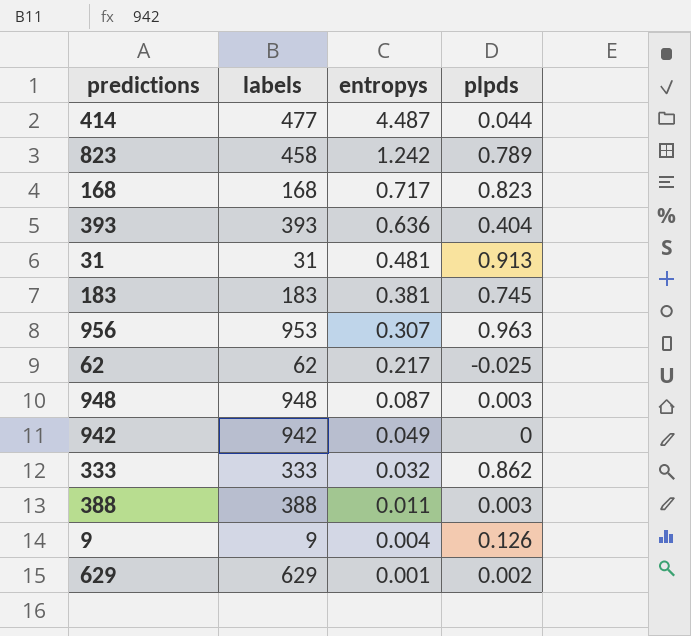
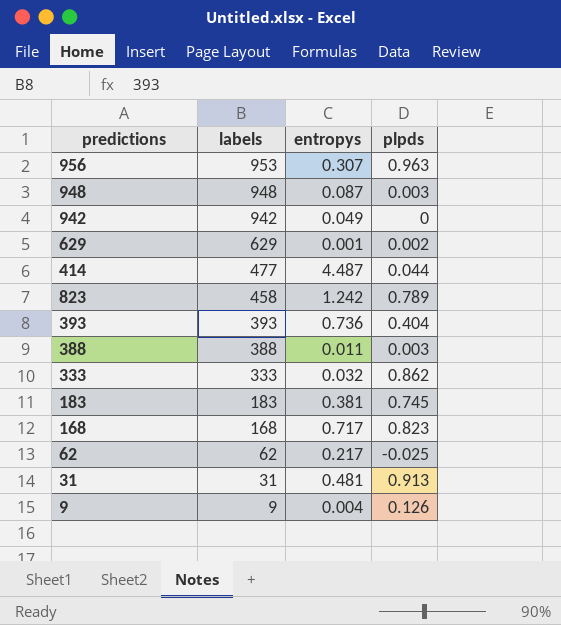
row order: entropys descending -> labels descending
393 | entropys: 0.636 -> 0.736

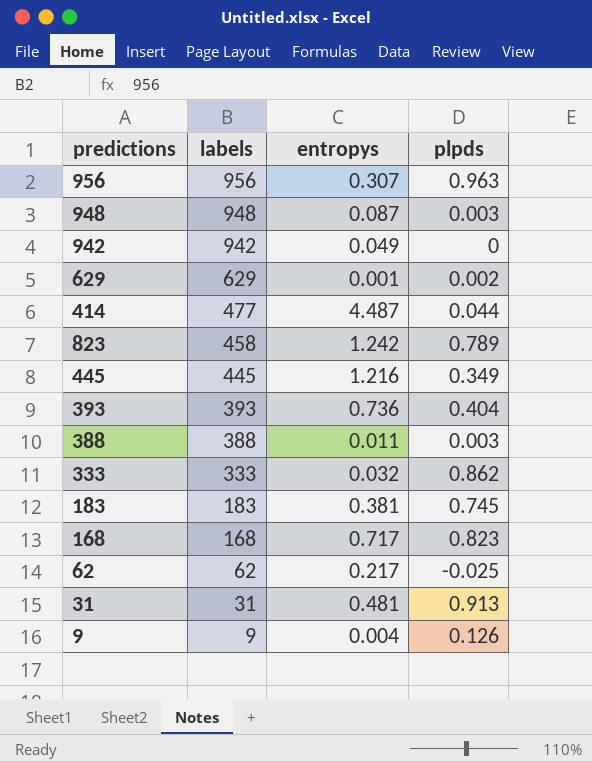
956 | labels: 953 -> 956
row 445: none -> 445 | 1.216 | 0.349

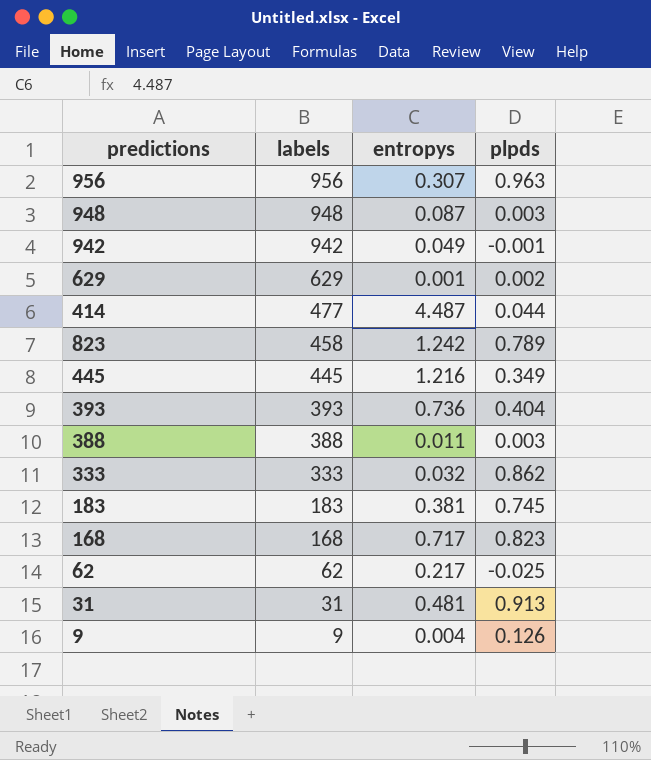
942 | plpds: 0 -> -0.001

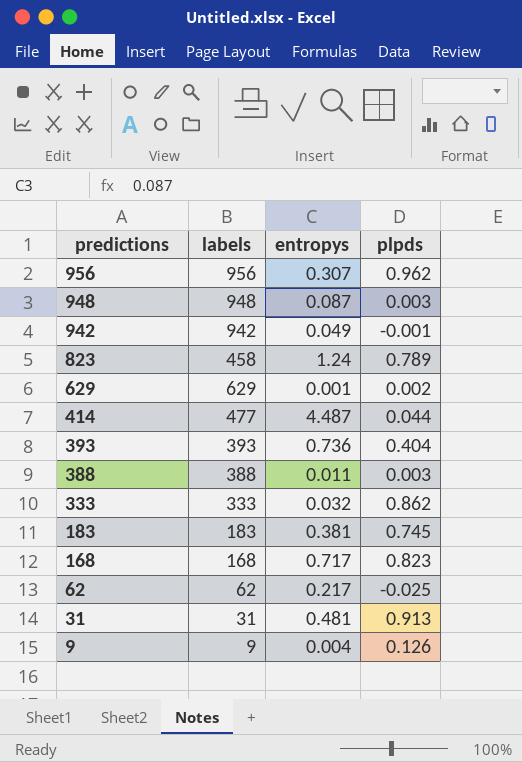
row order: labels descending -> predictions descending
row 445: 445 | 1.216 | 0.349 -> none
956 | plpds: 0.963 -> 0.962
823 | entropys: 1.242 -> 1.24

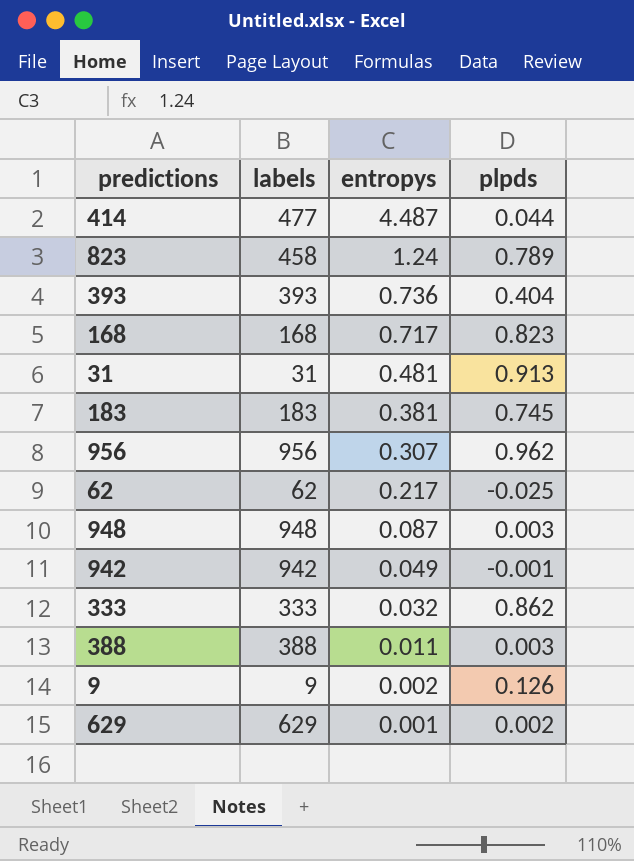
row order: predictions descending -> entropys descending
9 | entropys: 0.004 -> 0.002

